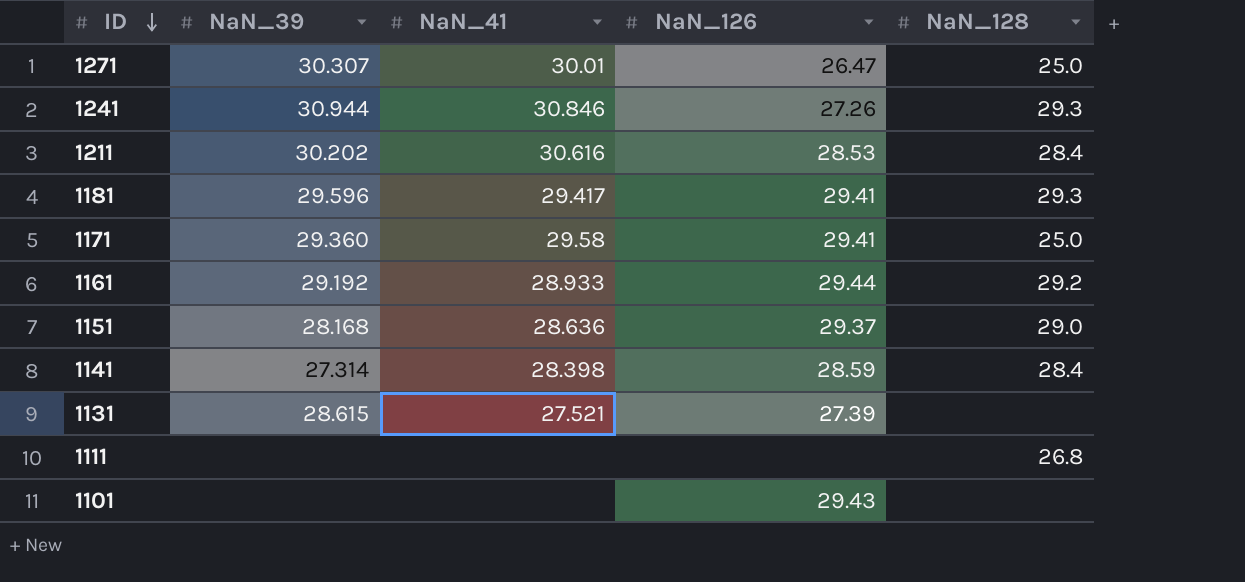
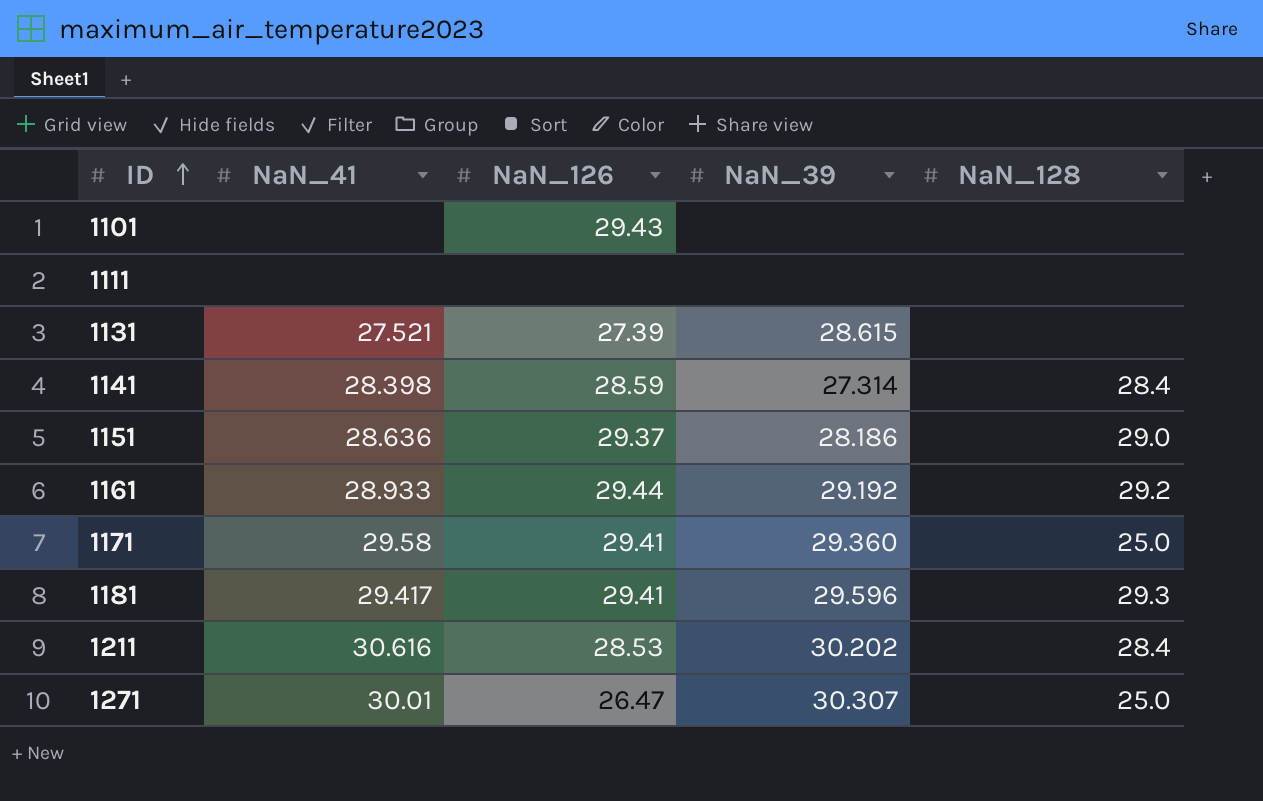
row order: ID descending -> ID ascending
column NaN_39 | position: 2 -> 4
row 1241: 30.944 | 30.846 | 27.26 | 29.3 -> none
1111 | NaN_128: 26.8 -> none
1151 | NaN_39: 28.168 -> 28.186

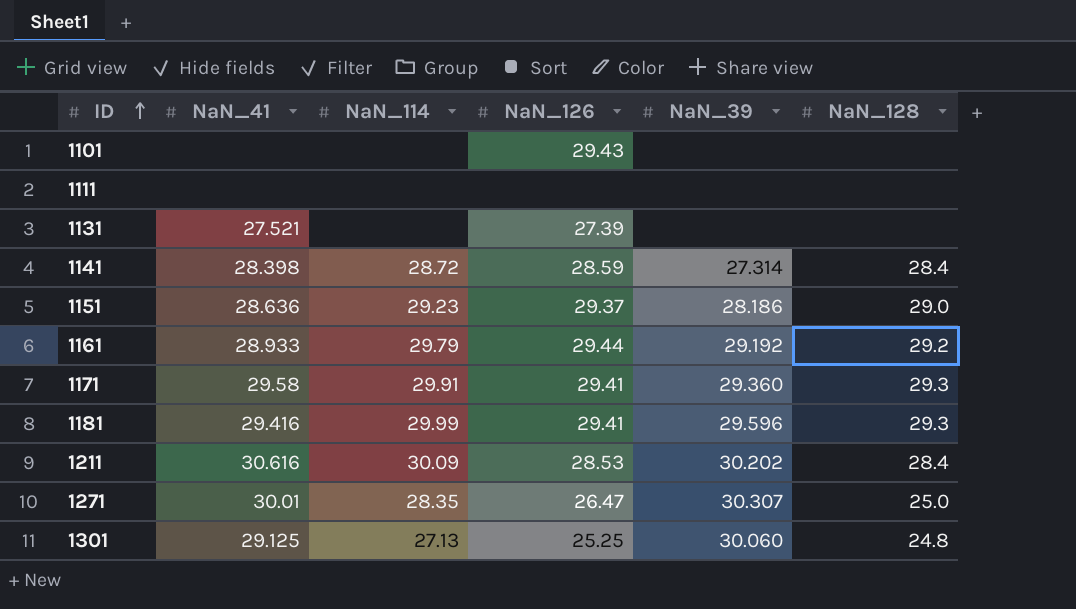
column NaN_114 | position: none -> 3
1131 | NaN_39: 28.615 -> none
1171 | NaN_128: 25.0 -> 29.3
1181 | NaN_41: 29.417 -> 29.416
row 1301: none -> 29.125 | 27.13 | 25.25 | 30.060 | 24.8

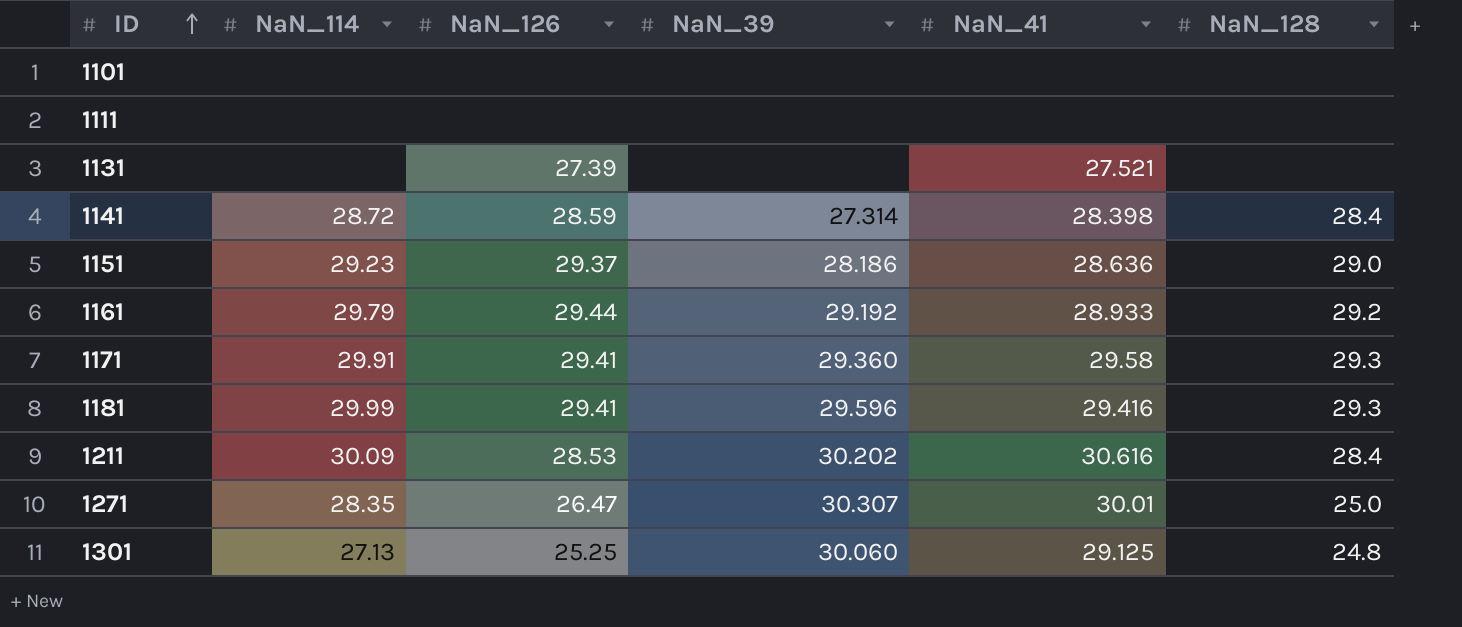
column NaN_41 | position: 2 -> 5
1101 | NaN_126: 29.43 -> none

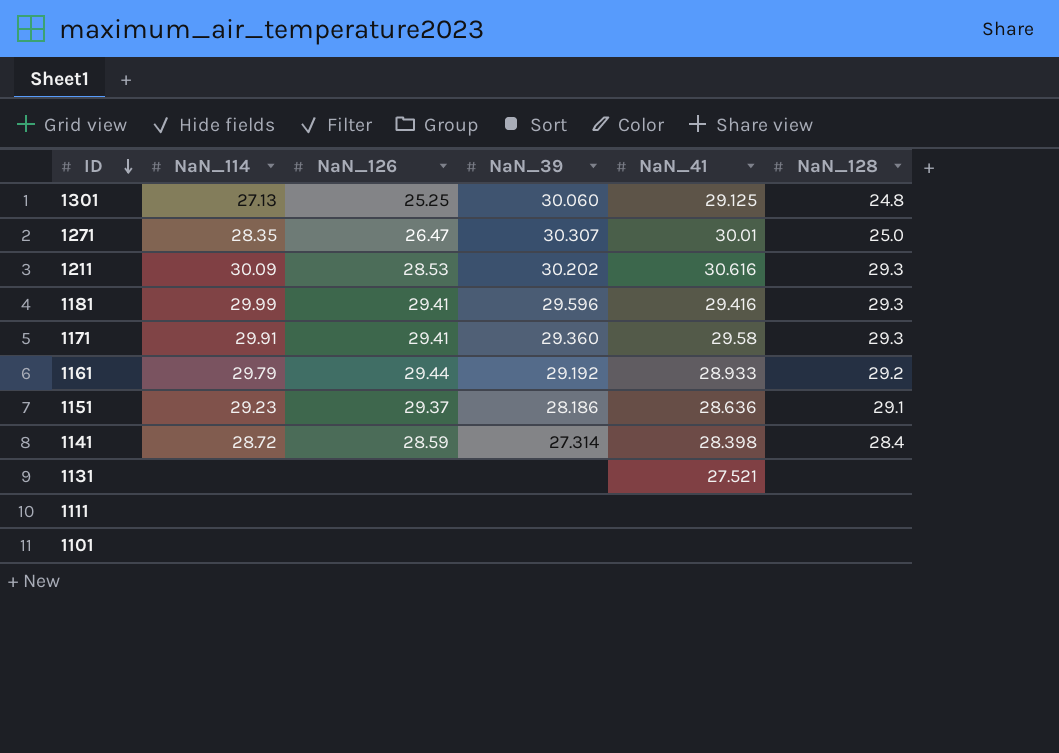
row order: ID ascending -> ID descending
1211 | NaN_128: 28.4 -> 29.3
1151 | NaN_128: 29.0 -> 29.1
1131 | NaN_126: 27.39 -> none

